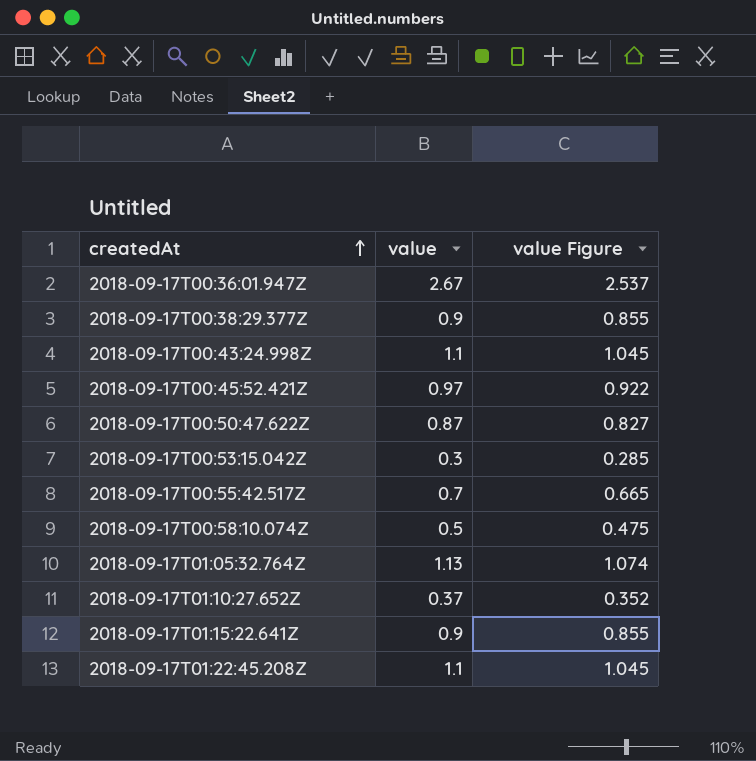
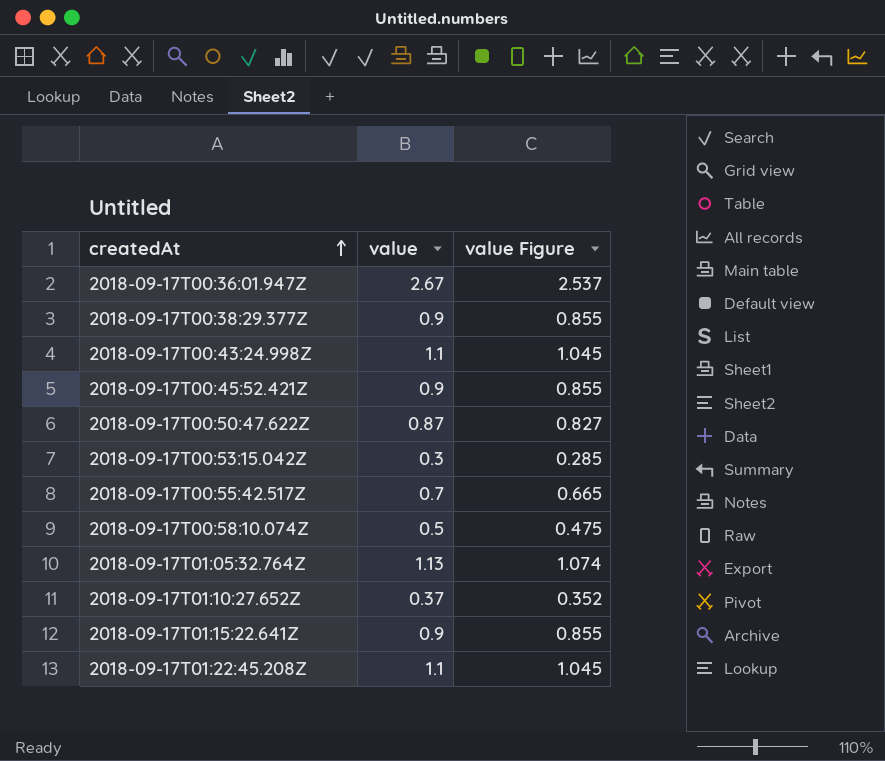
2018-09-17T00:45:52.421Z | value: 0.97 -> 0.9
2018-09-17T00:45:52.421Z | value Figure: 0.922 -> 0.855

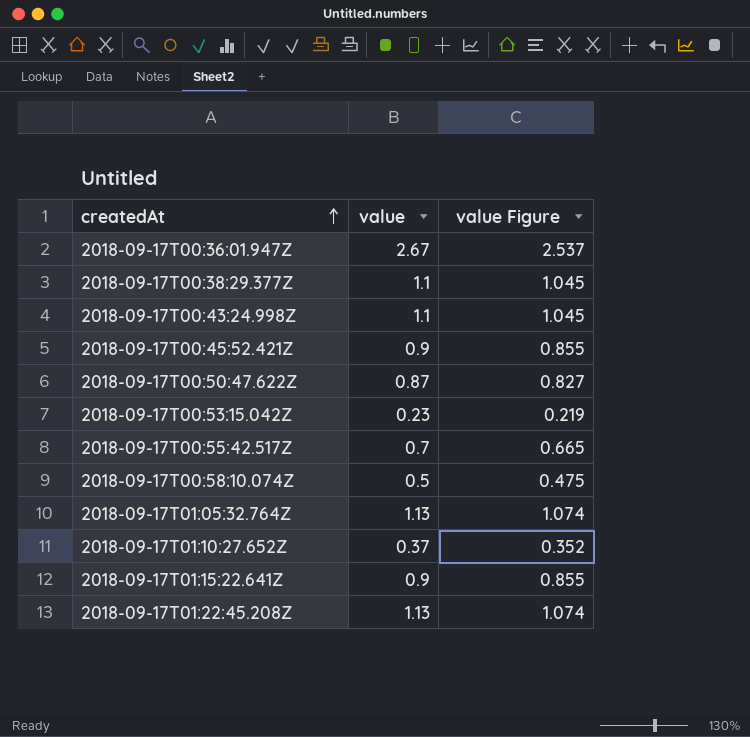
2018-09-17T00:38:29.377Z | value: 0.9 -> 1.1
2018-09-17T00:38:29.377Z | value Figure: 0.855 -> 1.045
2018-09-17T00:53:15.042Z | value: 0.3 -> 0.23
2018-09-17T00:53:15.042Z | value Figure: 0.285 -> 0.219
2018-09-17T01:22:45.208Z | value: 1.1 -> 1.13
2018-09-17T01:22:45.208Z | value Figure: 1.045 -> 1.074

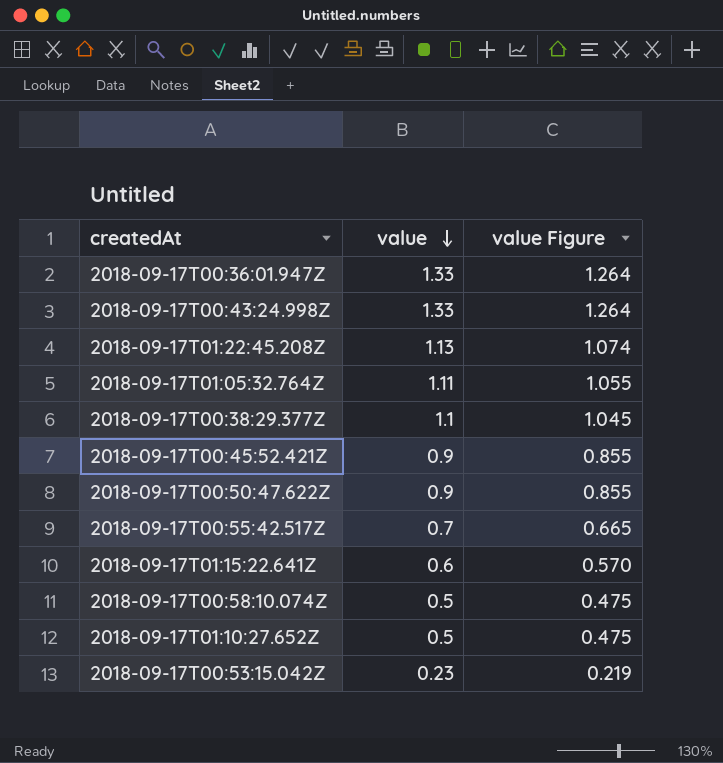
row order: createdAt ascending -> value descending
2018-09-17T00:36:01.947Z | value: 2.67 -> 1.33
2018-09-17T00:36:01.947Z | value Figure: 2.537 -> 1.264
2018-09-17T00:43:24.998Z | value: 1.1 -> 1.33
2018-09-17T00:43:24.998Z | value Figure: 1.045 -> 1.264
2018-09-17T01:05:32.764Z | value: 1.13 -> 1.11
2018-09-17T01:05:32.764Z | value Figure: 1.074 -> 1.055
2018-09-17T00:50:47.622Z | value: 0.87 -> 0.9
2018-09-17T00:50:47.622Z | value Figure: 0.827 -> 0.855
2018-09-17T01:15:22.641Z | value: 0.9 -> 0.6
2018-09-17T01:15:22.641Z | value Figure: 0.855 -> 0.570
2018-09-17T01:10:27.652Z | value: 0.37 -> 0.5
2018-09-17T01:10:27.652Z | value Figure: 0.352 -> 0.475

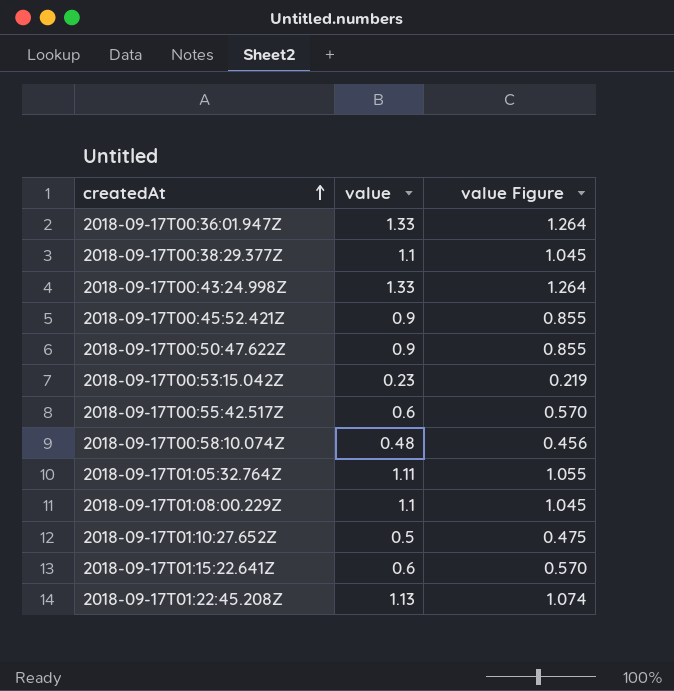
row order: value descending -> createdAt ascending
2018-09-17T00:55:42.517Z | value: 0.7 -> 0.6
2018-09-17T00:55:42.517Z | value Figure: 0.665 -> 0.570
2018-09-17T00:58:10.074Z | value: 0.5 -> 0.48
2018-09-17T00:58:10.074Z | value Figure: 0.475 -> 0.456
row 2018-09-17T01:08:00.229Z: none -> 1.1 | 1.045

